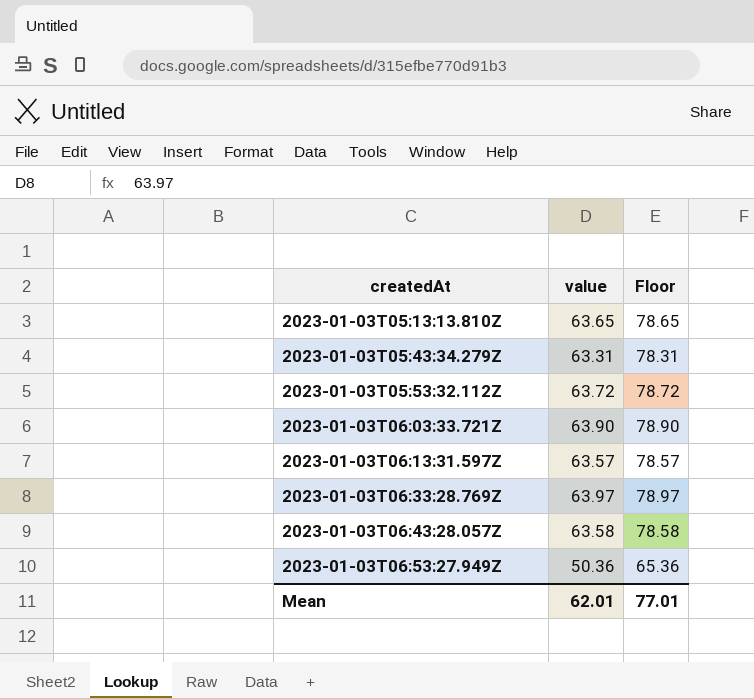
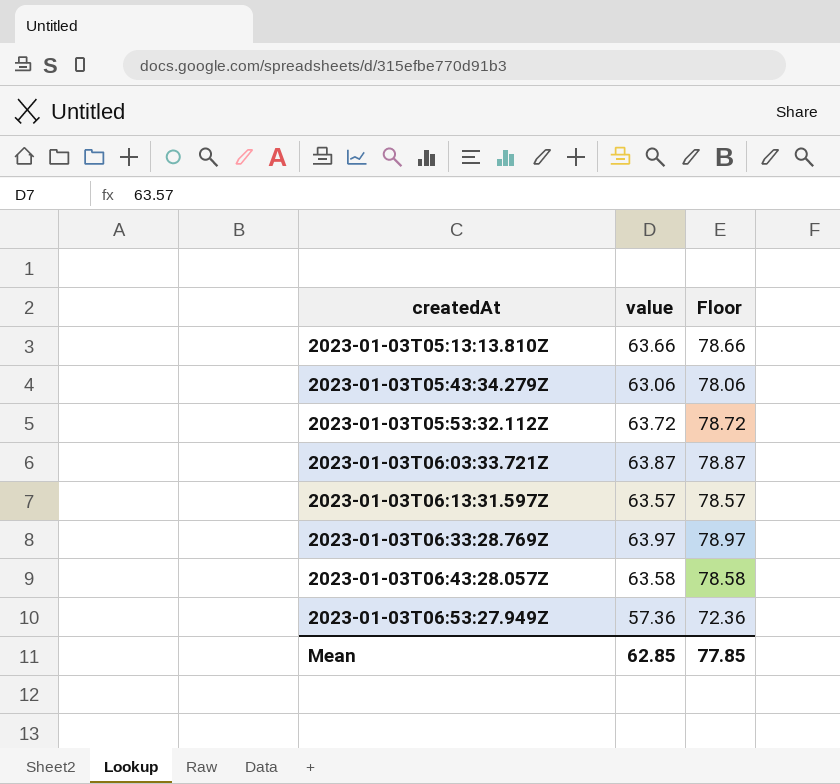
2023-01-03T05:13:13.810Z | value: 63.65 -> 63.66
2023-01-03T05:13:13.810Z | Floor: 78.65 -> 78.66
2023-01-03T05:43:34.279Z | value: 63.31 -> 63.06
2023-01-03T05:43:34.279Z | Floor: 78.31 -> 78.06
2023-01-03T06:03:33.721Z | value: 63.90 -> 63.87
2023-01-03T06:03:33.721Z | Floor: 78.90 -> 78.87
2023-01-03T06:53:27.949Z | value: 50.36 -> 57.36
2023-01-03T06:53:27.949Z | Floor: 65.36 -> 72.36
Mean | value: 62.01 -> 62.85
Mean | Floor: 77.01 -> 77.85

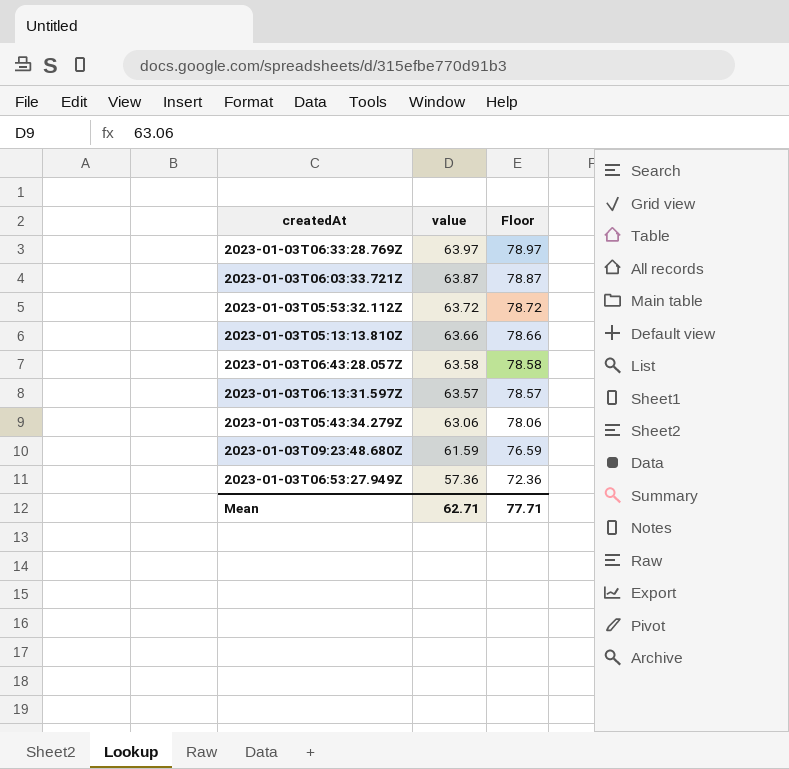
row order: createdAt ascending -> value descending
row 2023-01-03T09:23:48.680Z: none -> 61.59 | 76.59
Mean | value: 62.85 -> 62.71
Mean | Floor: 77.85 -> 77.71

